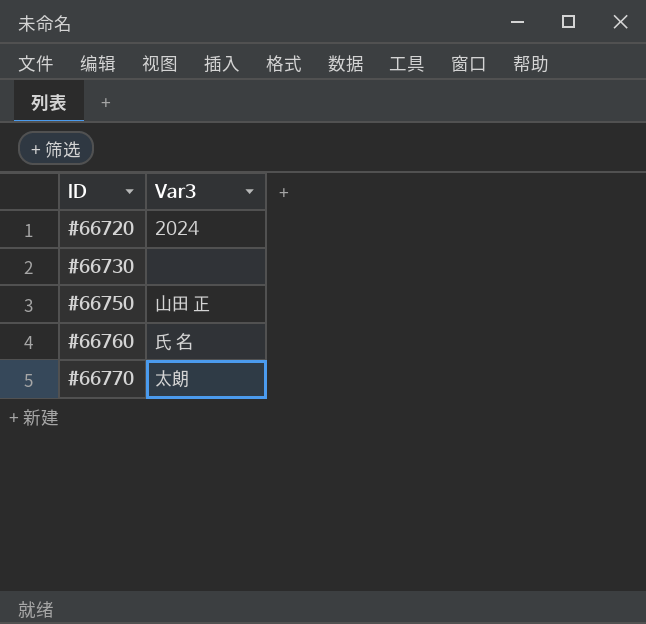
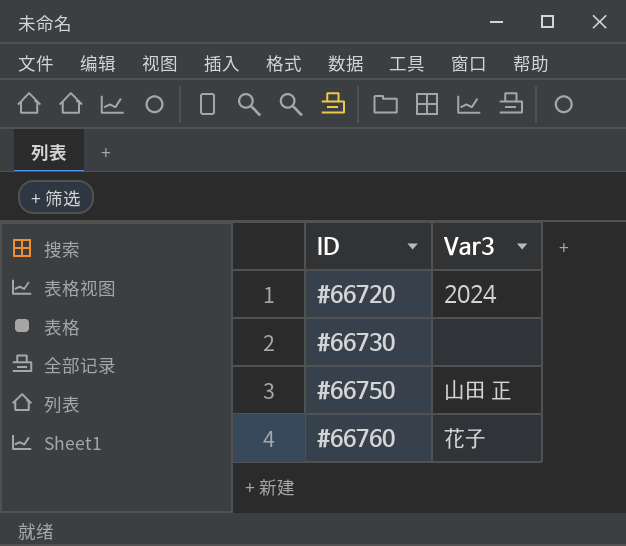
row #66770: 太朗 -> none
#66760 | Var3: 氏 名 -> 花子

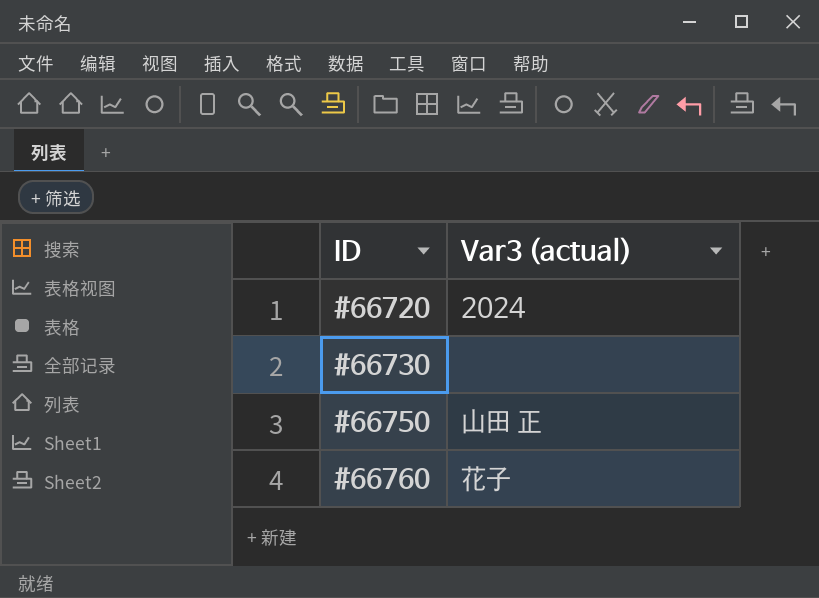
column name: Var3 -> Var3 (actual)

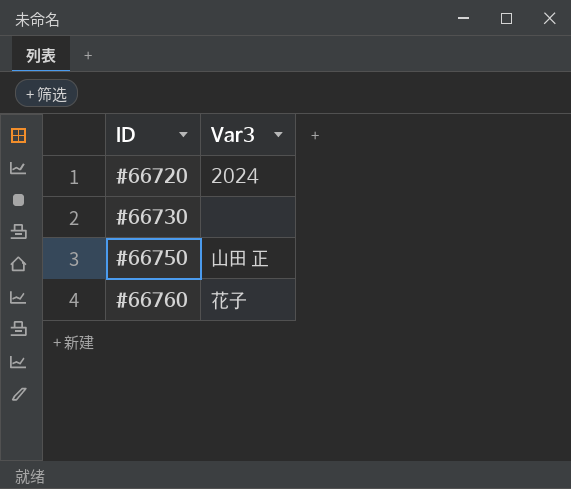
column name: Var3 (actual) -> Var3

